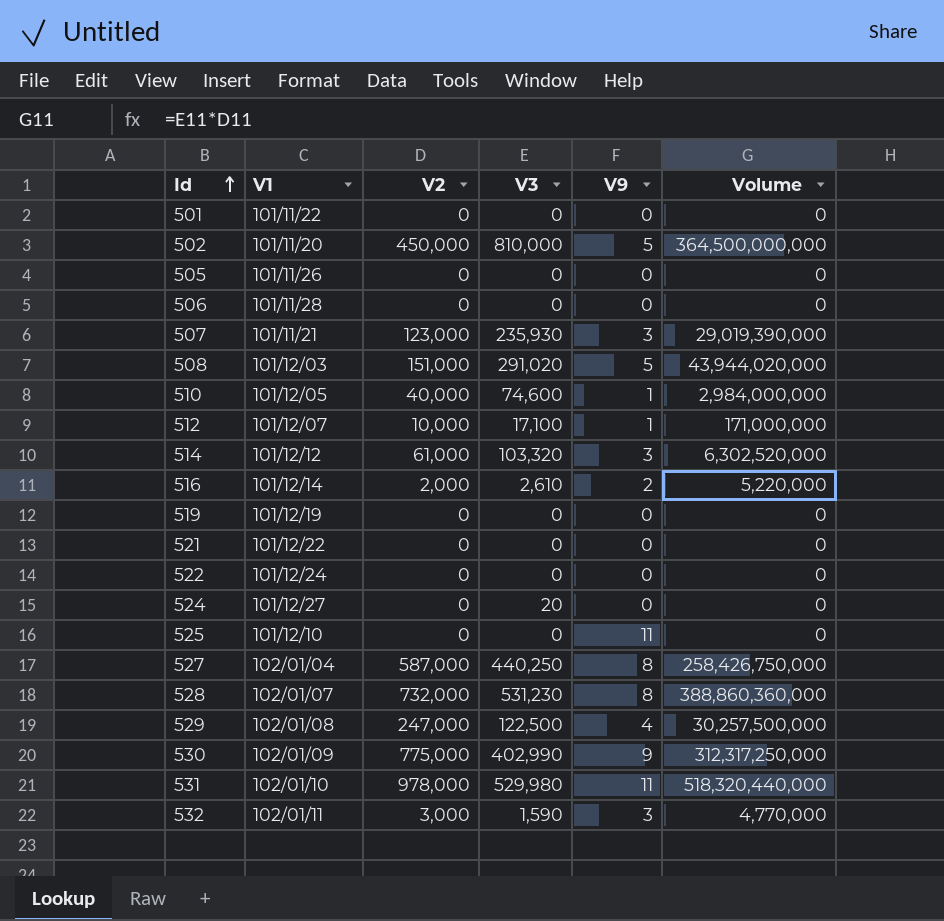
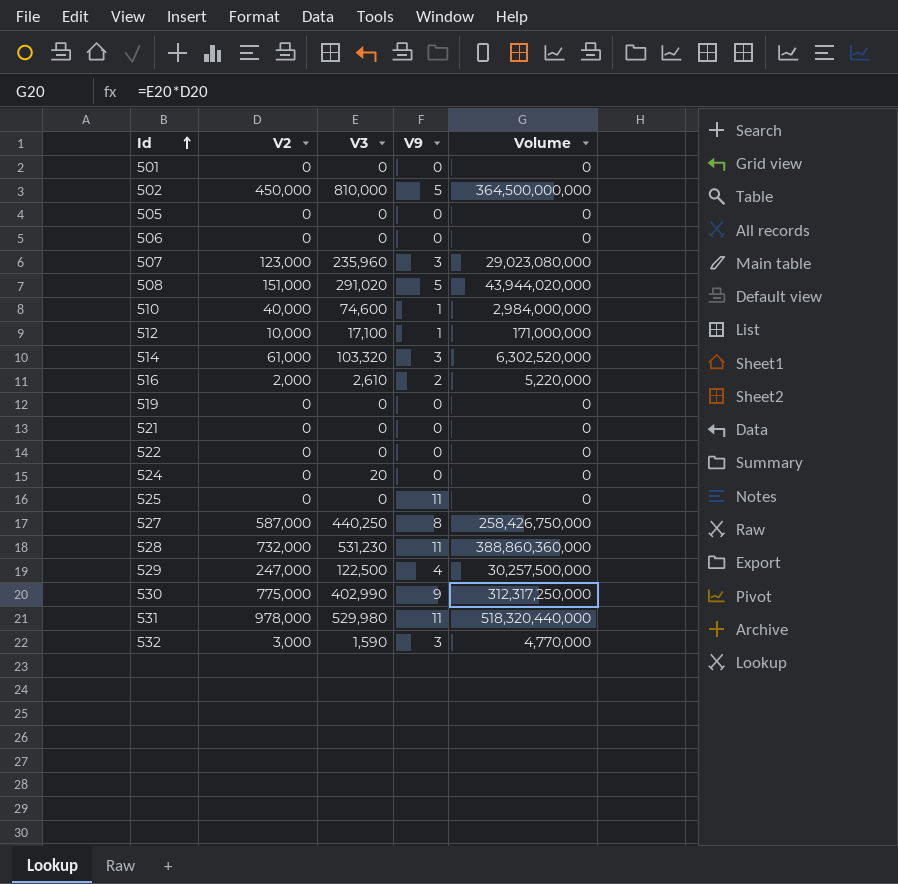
column V1 | position: 2 -> none
507 | V3: 235,930 -> 235,960
507 | Volume: 29,019,390,000 -> 29,023,080,000
528 | V9: 8 -> 11

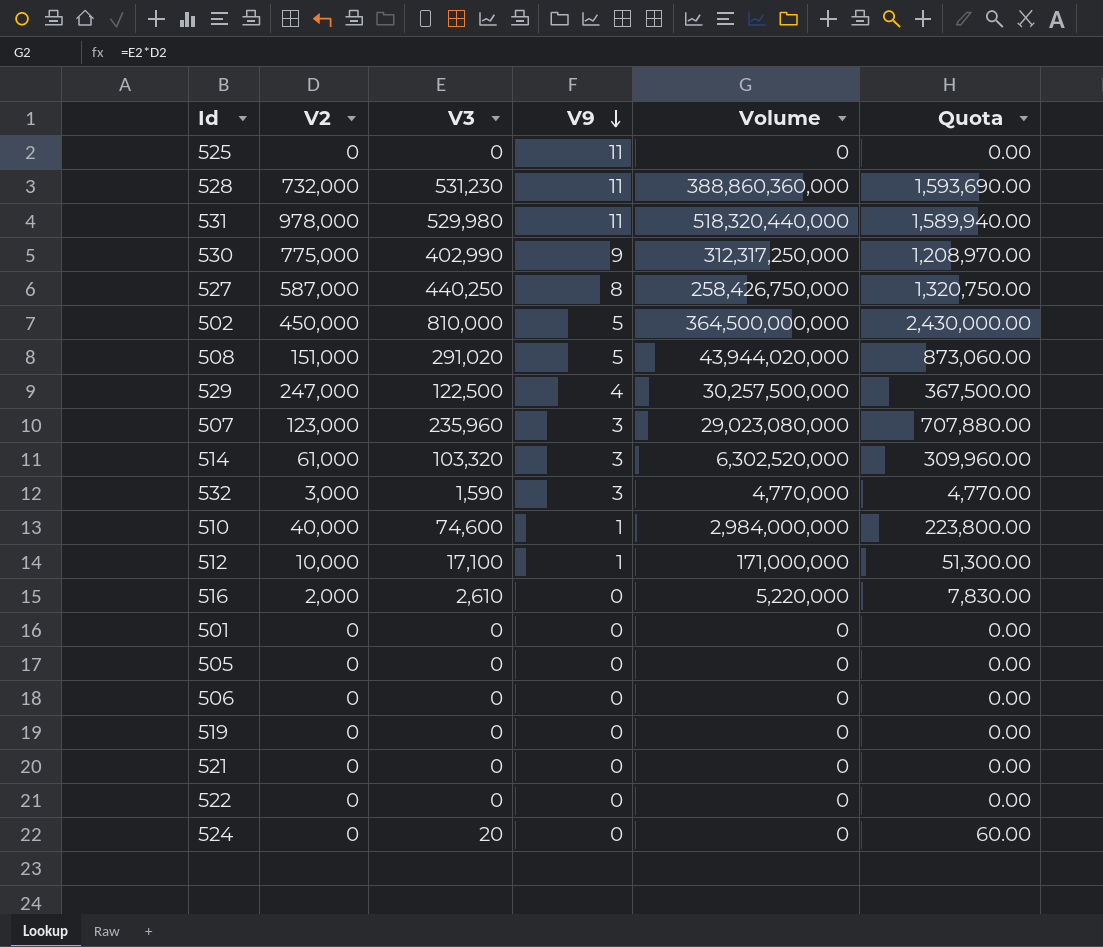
row order: Id ascending -> V9 descending
column Quota | formula: none -> [V3] * 3
516 | V9: 2 -> 0

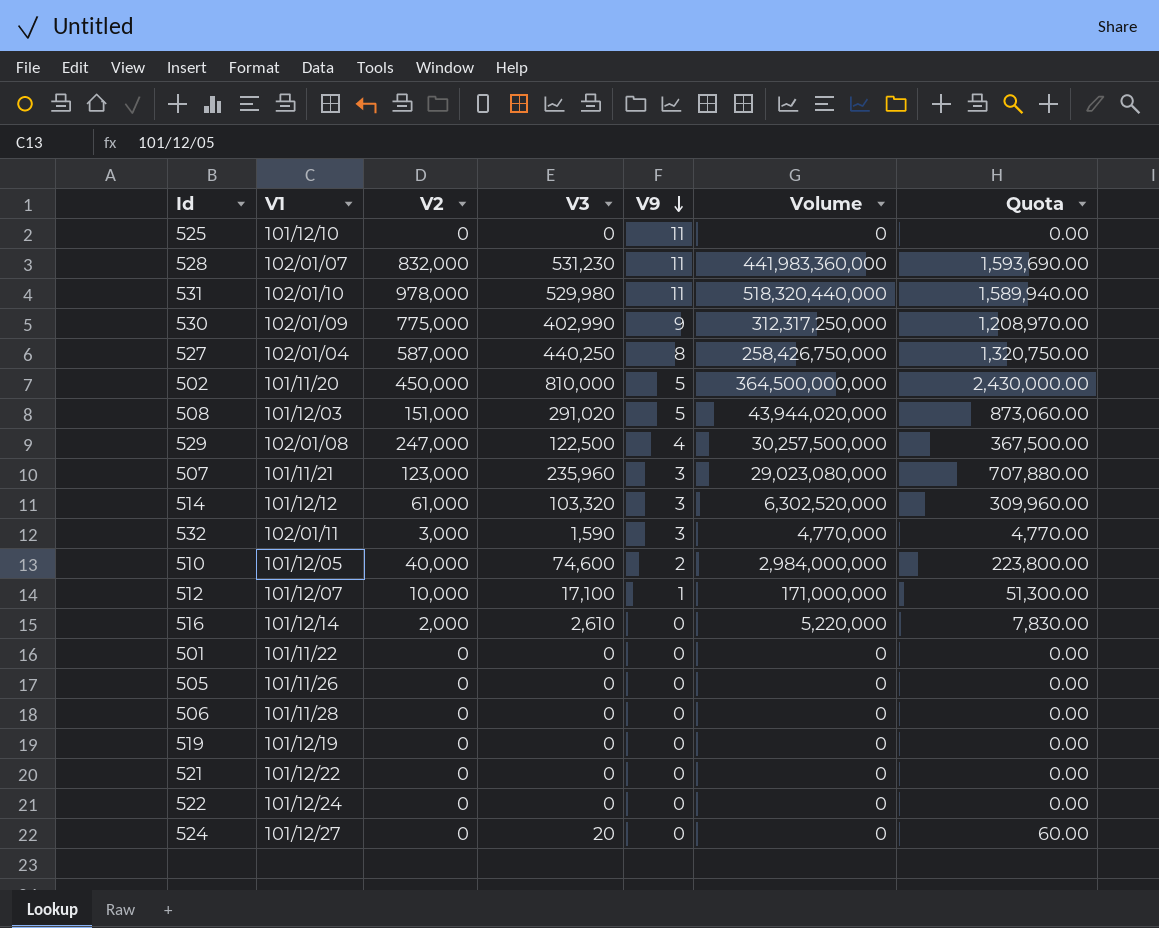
column V1 | position: none -> 2
528 | V2: 732,000 -> 832,000
528 | Volume: 388,860,360,000 -> 441,983,360,000
510 | V9: 1 -> 2

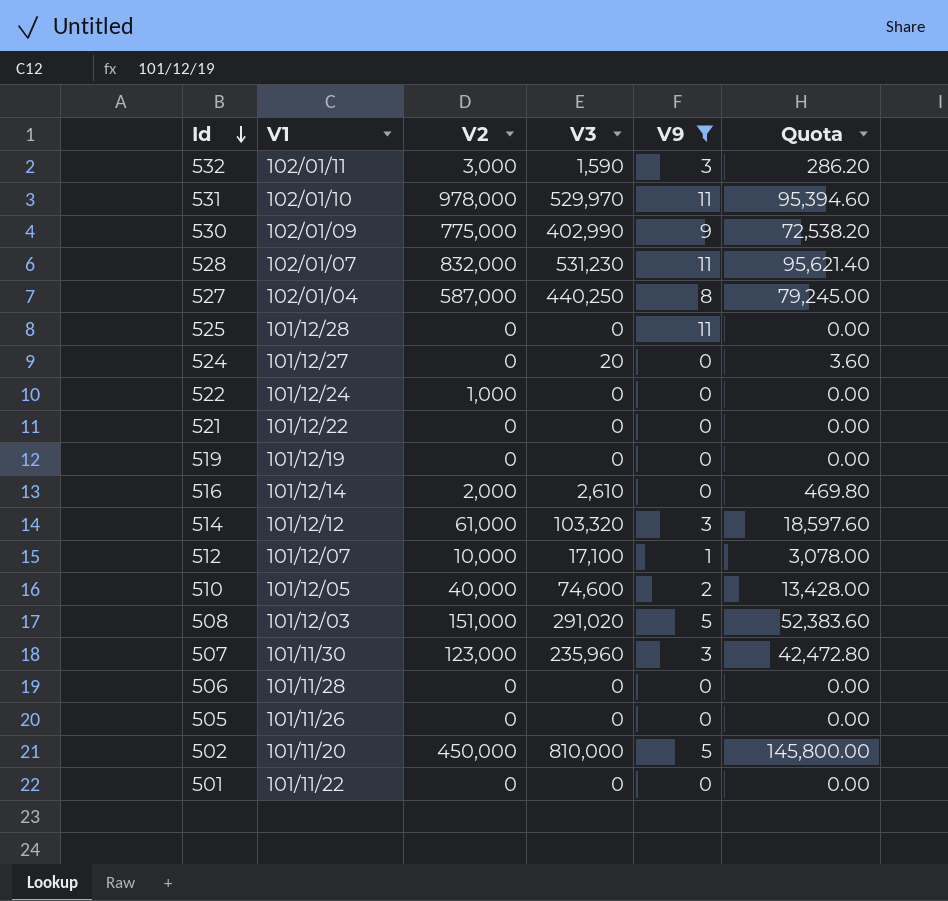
filter: none -> V9 != 4
row order: V9 descending -> Id descending
column Volume | formula: [V2] * [V3] -> none
column Quota | formula: [V3] * 3 -> [V3] * 0.18
531 | V3: 529,980 -> 529,970
525 | V1: 101/12/10 -> 101/12/28
522 | V2: 0 -> 1,000
507 | V1: 101/11/21 -> 101/11/30

